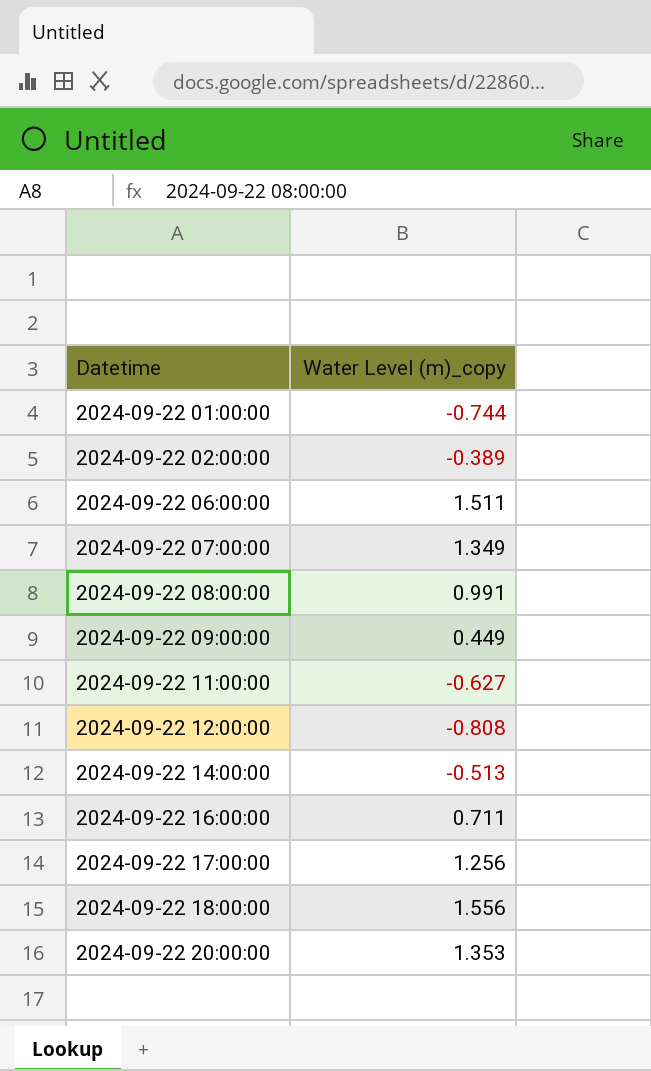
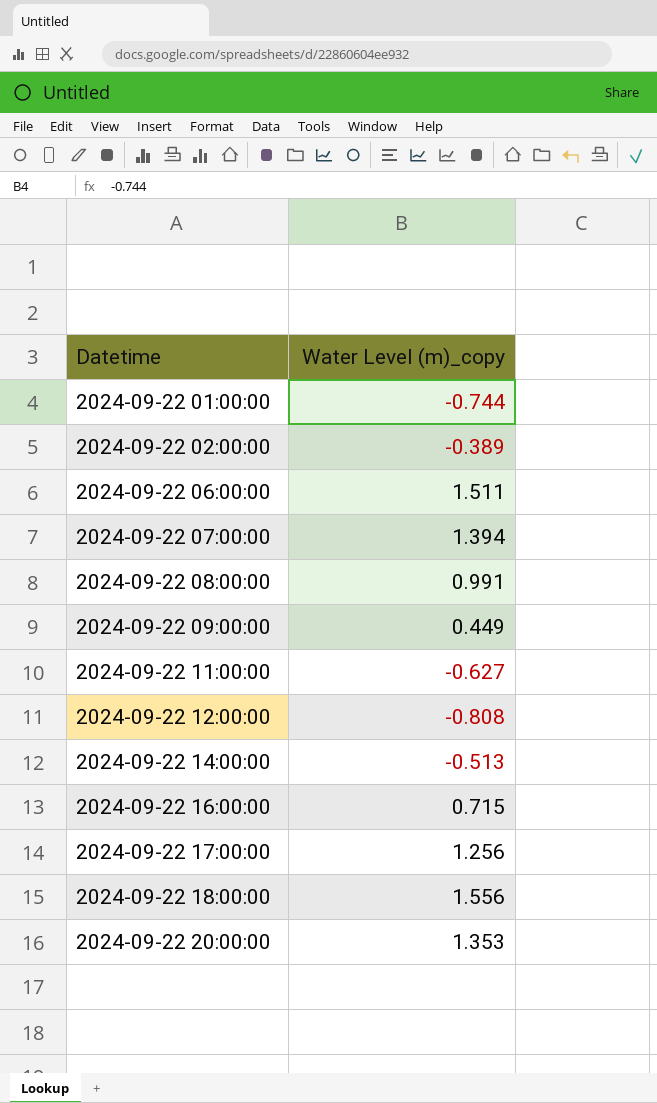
2024-09-22 07:00:00 | Water Level (m)_copy: 1.349 -> 1.394
2024-09-22 16:00:00 | Water Level (m)_copy: 0.711 -> 0.715

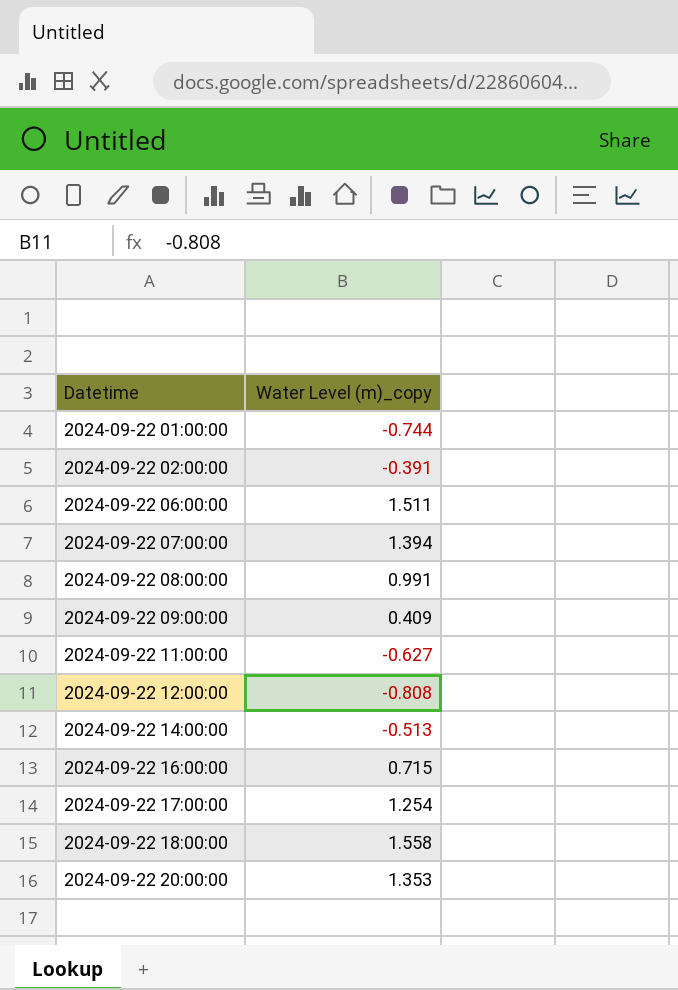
2024-09-22 02:00:00 | Water Level (m)_copy: -0.389 -> -0.391
2024-09-22 09:00:00 | Water Level (m)_copy: 0.449 -> 0.409
2024-09-22 17:00:00 | Water Level (m)_copy: 1.256 -> 1.254
2024-09-22 18:00:00 | Water Level (m)_copy: 1.556 -> 1.558

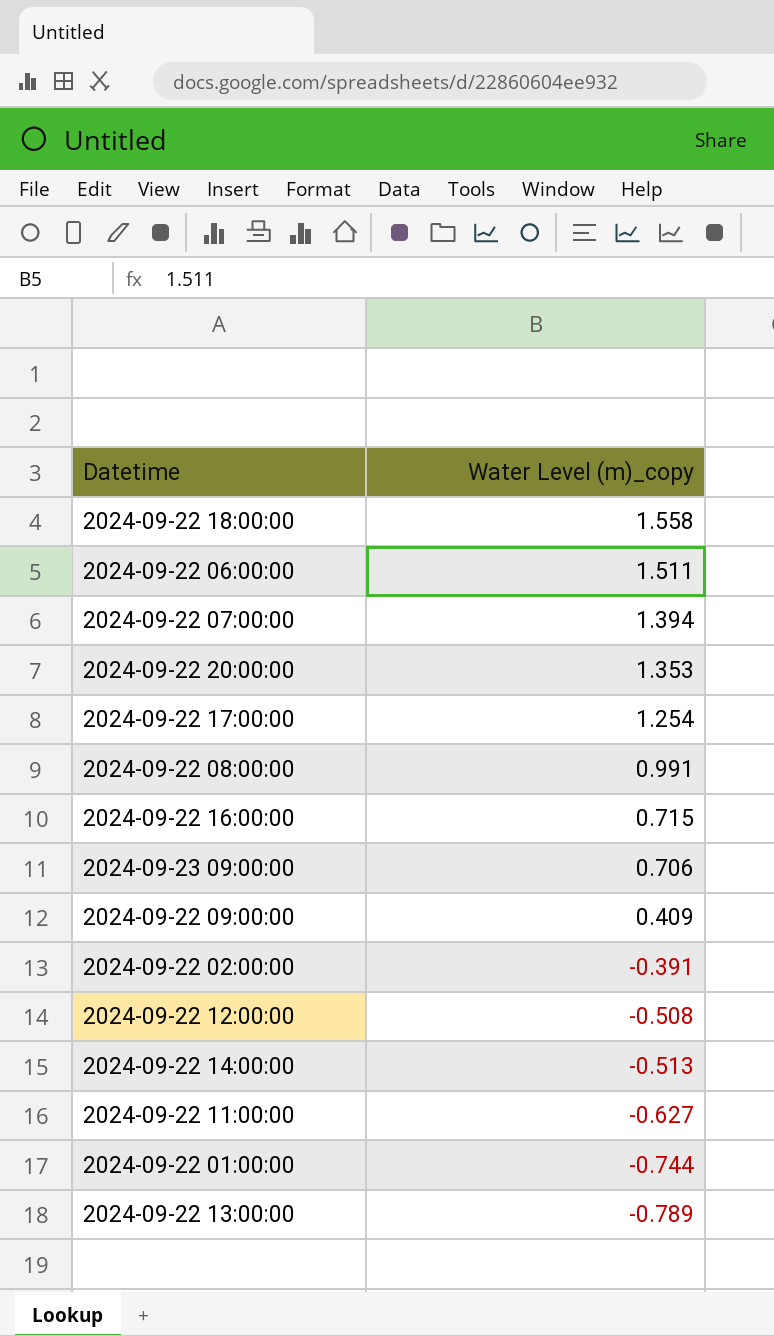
row order: Datetime ascending -> Water Level (m)_copy descending
row 2024-09-23 09:00:00: none -> 0.706
2024-09-22 12:00:00 | Water Level (m)_copy: -0.808 -> -0.508
row 2024-09-22 13:00:00: none -> -0.789

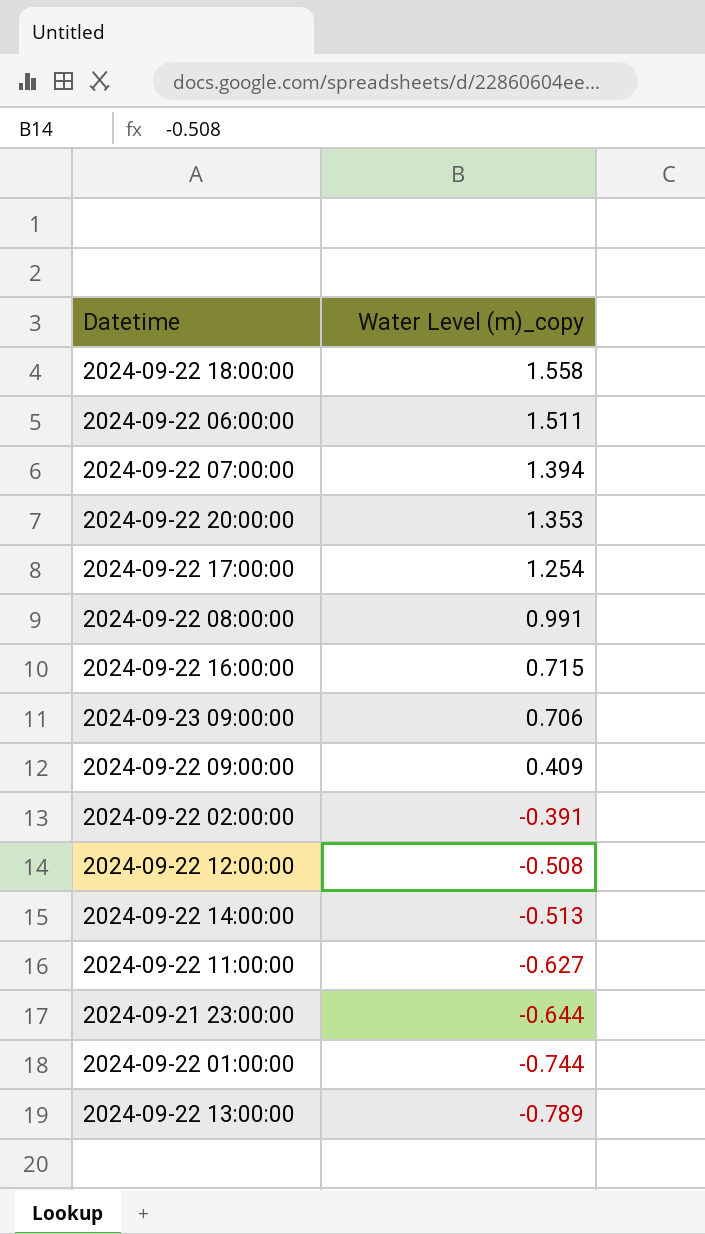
row 2024-09-21 23:00:00: none -> -0.644

